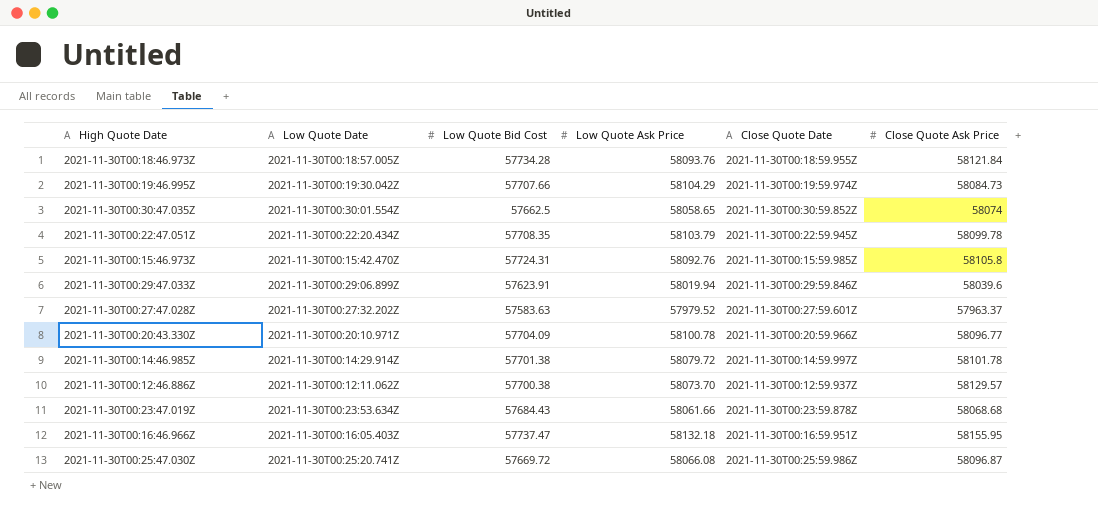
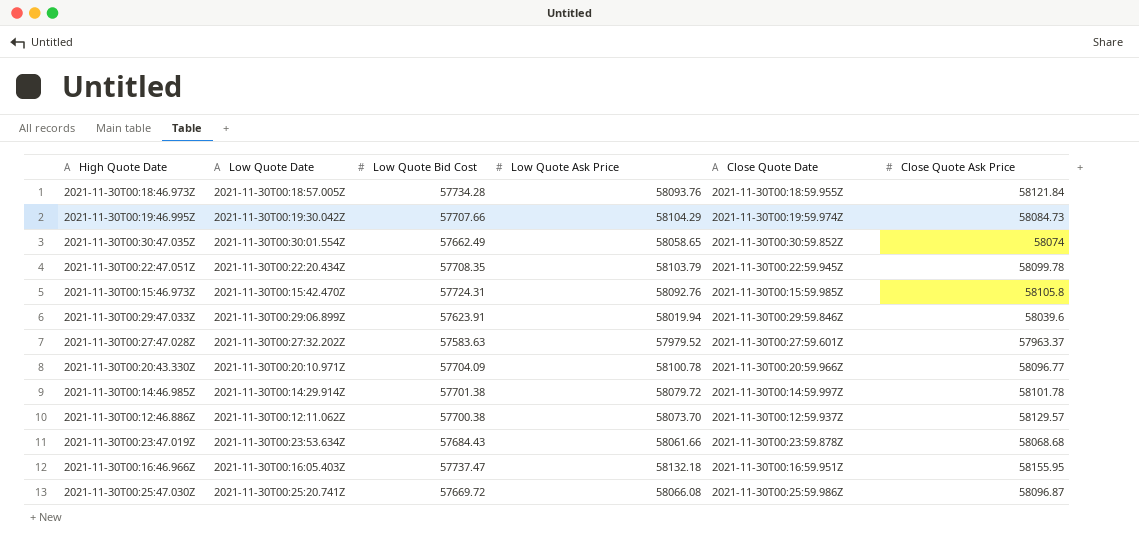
2021-11-30T00:30:47.035Z | Low Quote Bid Cost: 57662.5 -> 57662.49

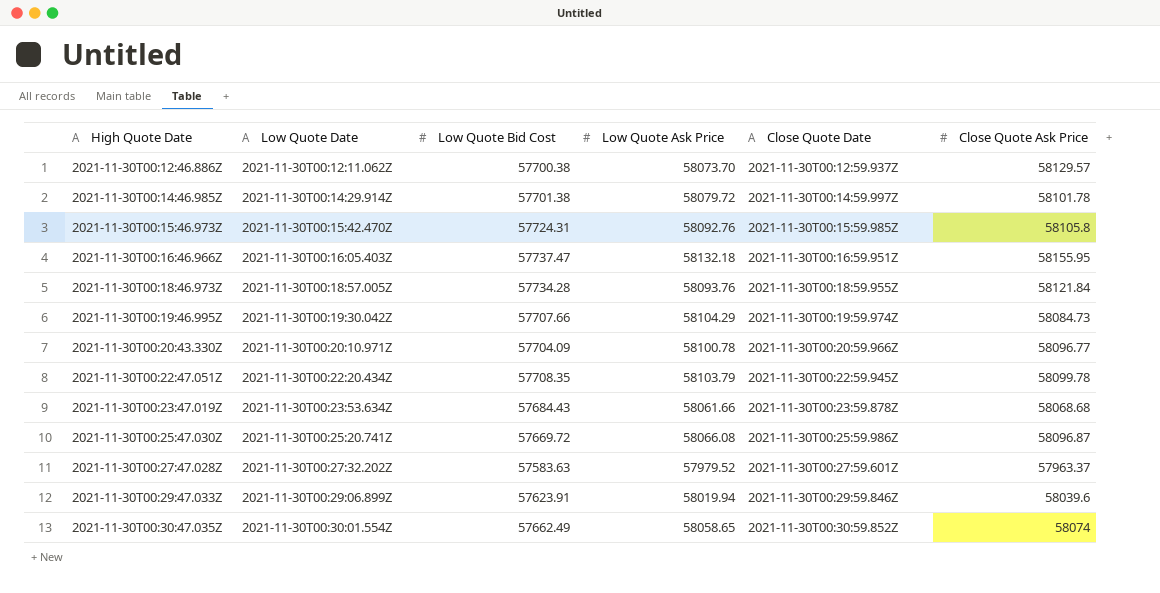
row order: none -> High Quote Date ascending

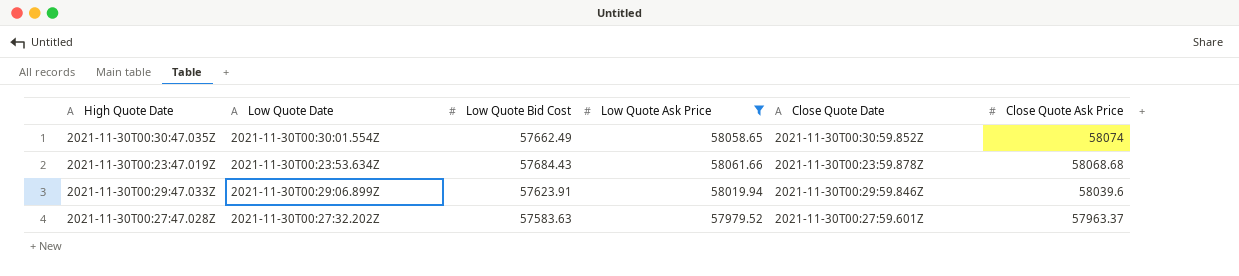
filter: none -> Low Quote Ask Price <= 58061.66
row order: High Quote Date ascending -> Close Quote Ask Price descending

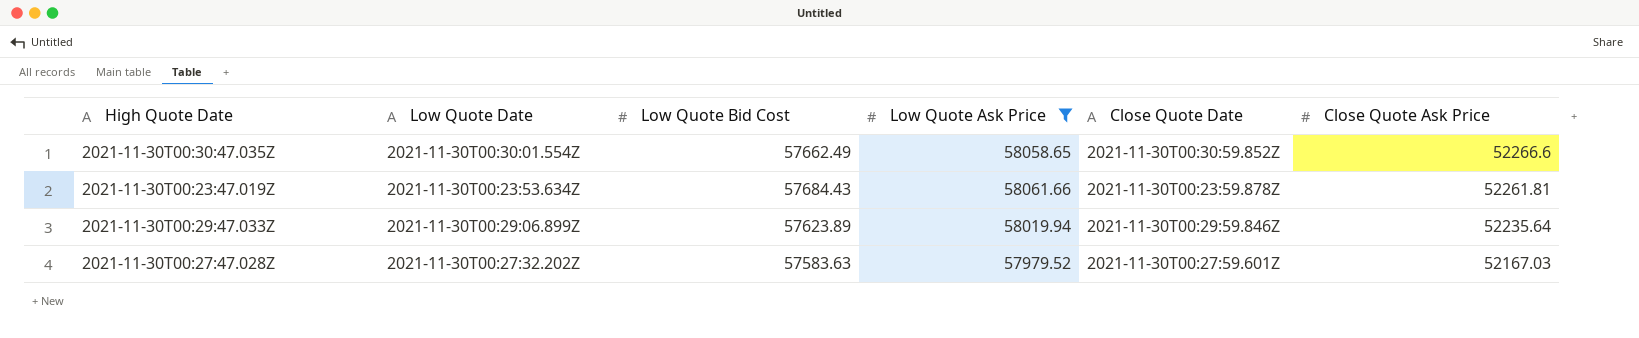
2021-11-30T00:30:47.035Z | Close Quote Ask Price: 58074 -> 52266.6
2021-11-30T00:23:47.019Z | Close Quote Ask Price: 58068.68 -> 52261.81
2021-11-30T00:29:47.033Z | Low Quote Bid Cost: 57623.91 -> 57623.89
2021-11-30T00:29:47.033Z | Close Quote Ask Price: 58039.6 -> 52235.64
2021-11-30T00:27:47.028Z | Close Quote Ask Price: 57963.37 -> 52167.03

